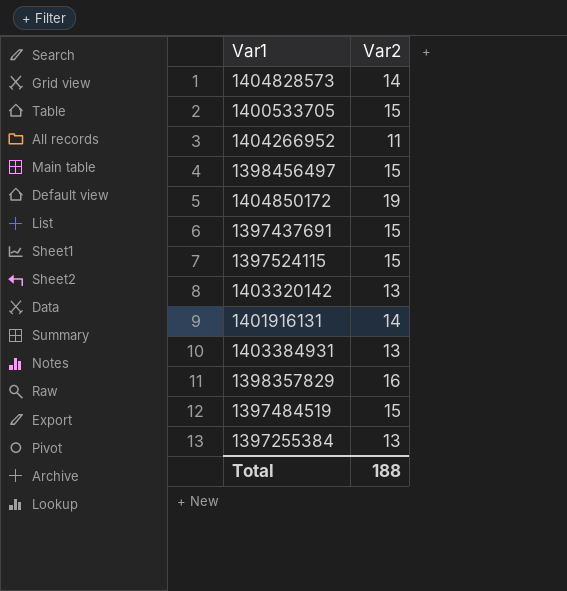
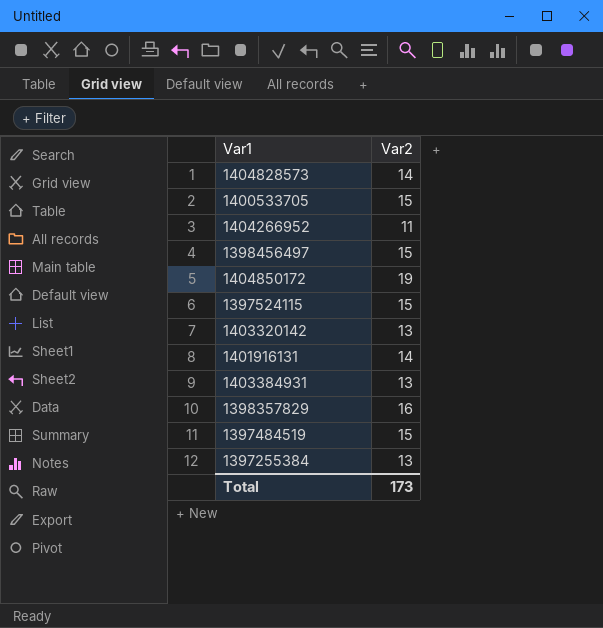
row 1397437691: 15 -> none
Total | Var2: 188 -> 173

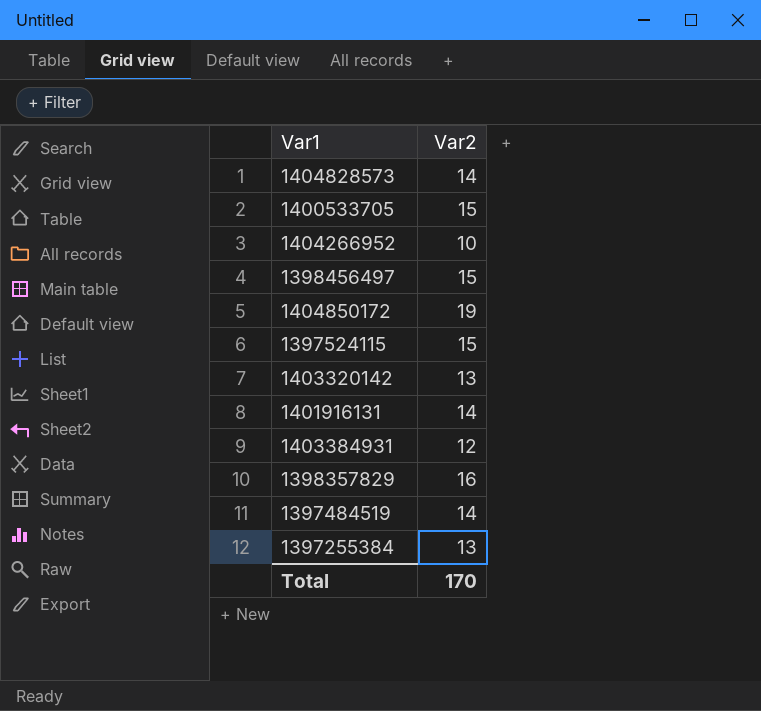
1404266952 | Var2: 11 -> 10
1403384931 | Var2: 13 -> 12
1397484519 | Var2: 15 -> 14
Total | Var2: 173 -> 170

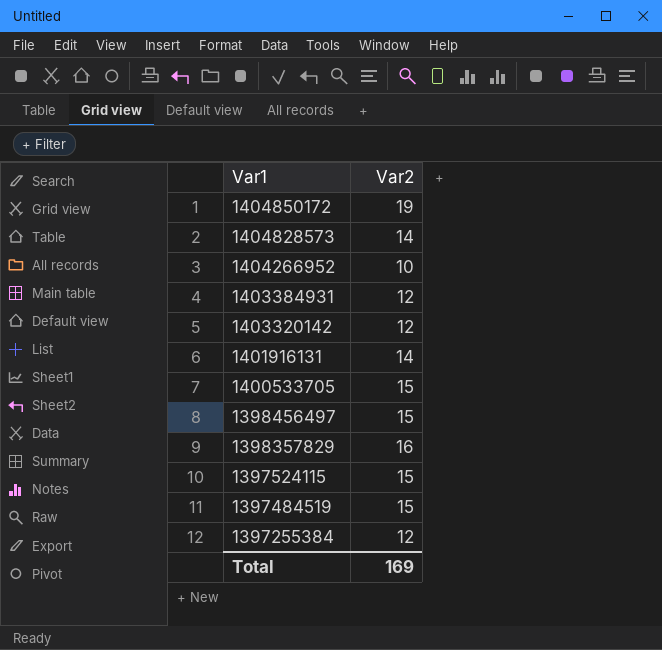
row order: none -> Var1 descending
1403320142 | Var2: 13 -> 12
1397484519 | Var2: 14 -> 15
1397255384 | Var2: 13 -> 12
Total | Var2: 170 -> 169

